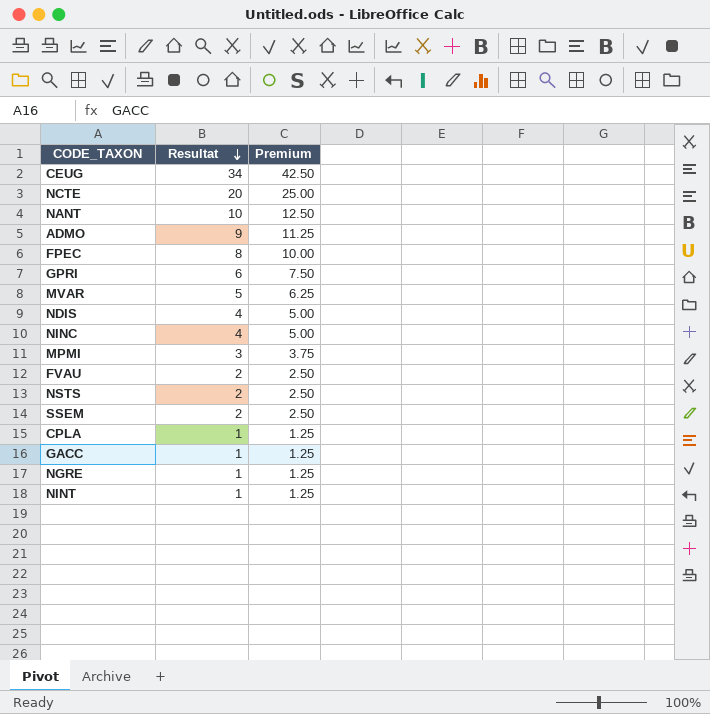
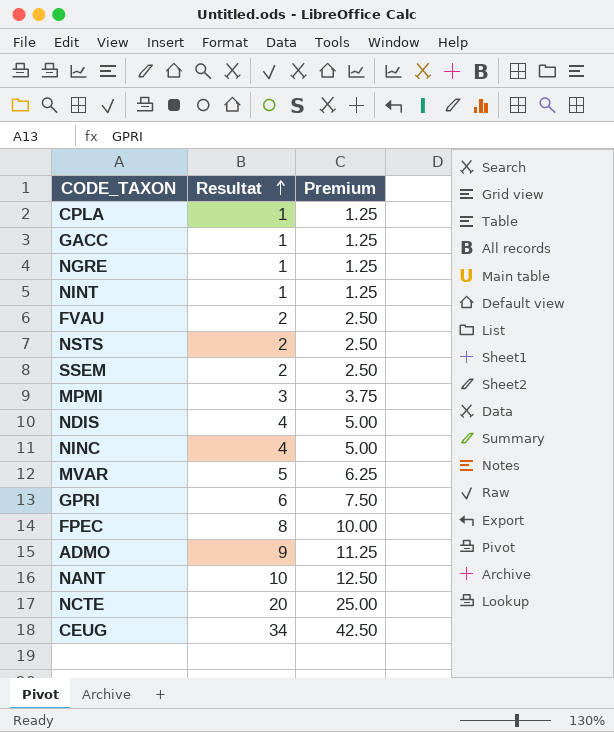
row order: Resultat descending -> Resultat ascending

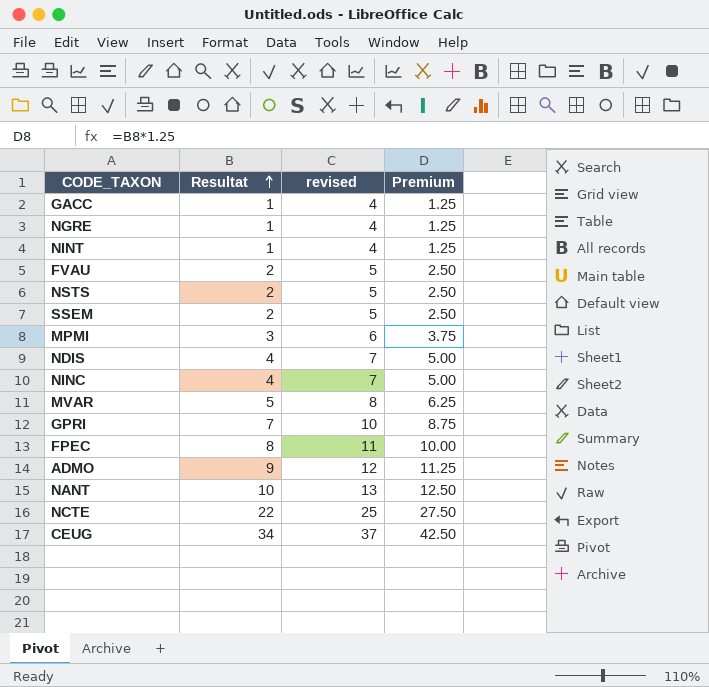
column revised | formula: none -> [Resultat] + 3
row CPLA: 1 | 1.25 -> none
GPRI | Resultat: 6 -> 7
GPRI | Premium: 7.50 -> 8.75
NCTE | Resultat: 20 -> 22
NCTE | Premium: 25.00 -> 27.50

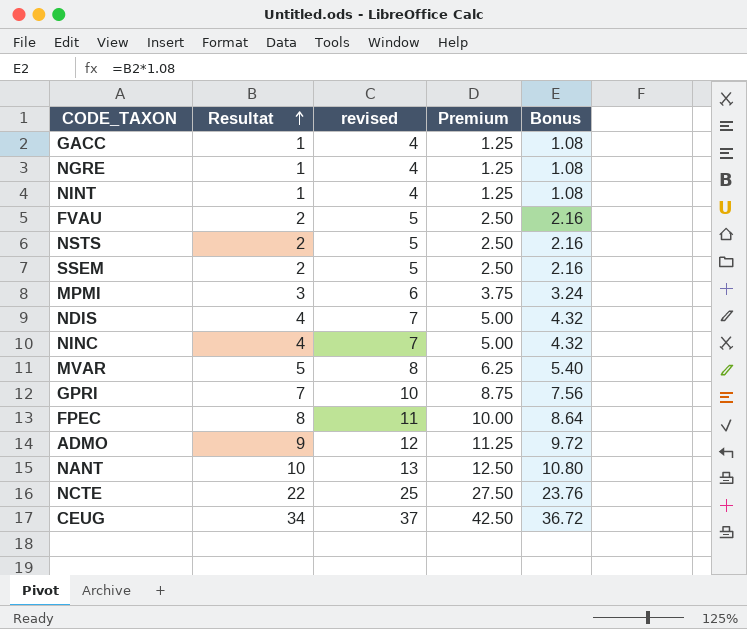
column Bonus | formula: none -> [Resultat] * 1.08

